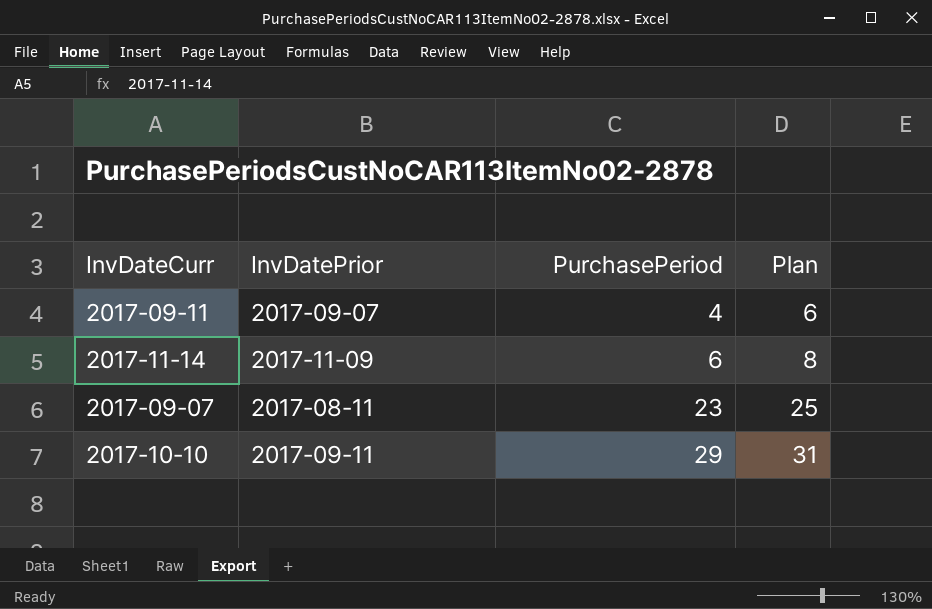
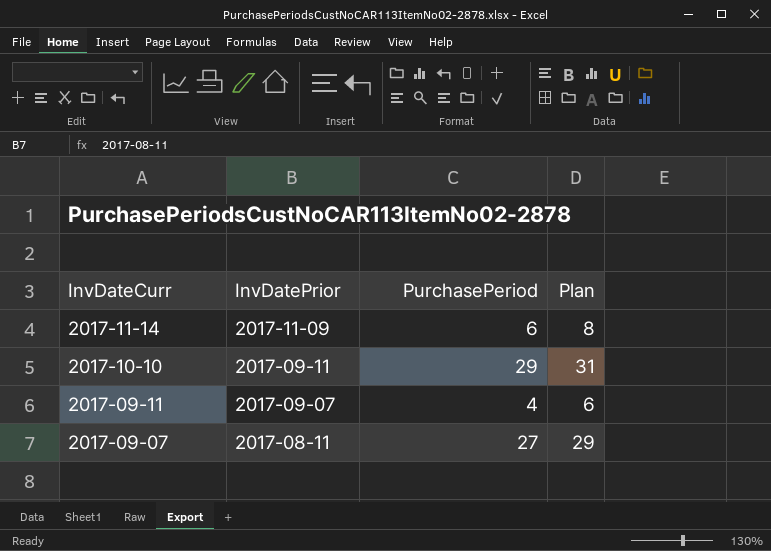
row order: PurchasePeriod ascending -> InvDateCurr descending
2017-09-07 | PurchasePeriod: 23 -> 27
2017-09-07 | Plan: 25 -> 29

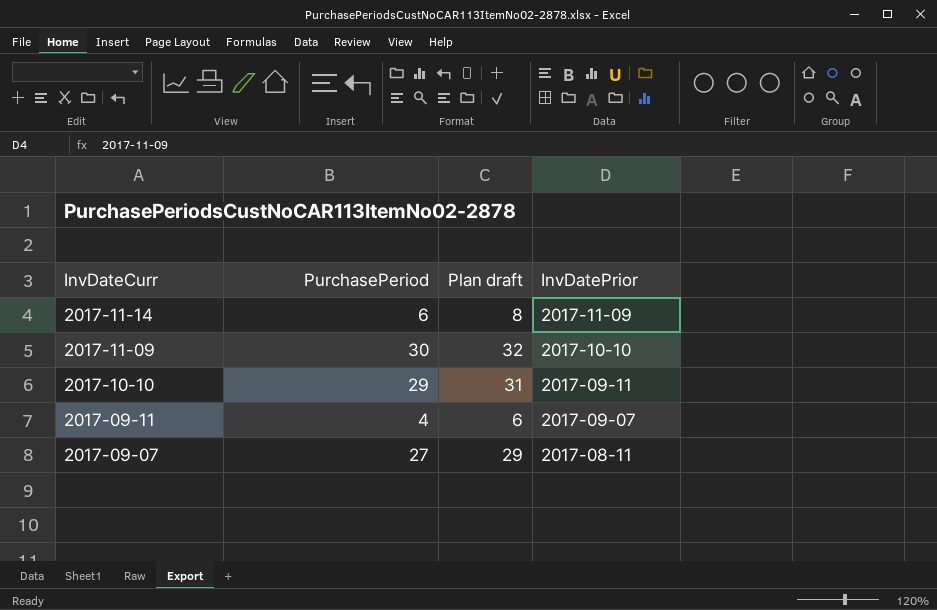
column name: Plan -> Plan draft
column InvDatePrior | position: 2 -> 4
row 2017-11-09: none -> 30 | 32 | 2017-10-10

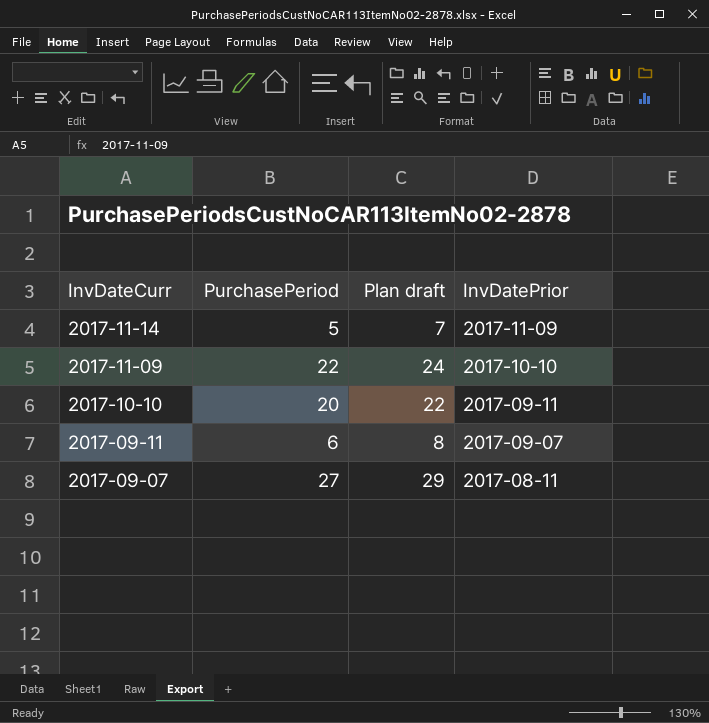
2017-11-14 | PurchasePeriod: 6 -> 5
2017-11-14 | Plan draft: 8 -> 7
2017-11-09 | PurchasePeriod: 30 -> 22
2017-11-09 | Plan draft: 32 -> 24
2017-10-10 | PurchasePeriod: 29 -> 20
2017-10-10 | Plan draft: 31 -> 22
2017-09-11 | PurchasePeriod: 4 -> 6
2017-09-11 | Plan draft: 6 -> 8

